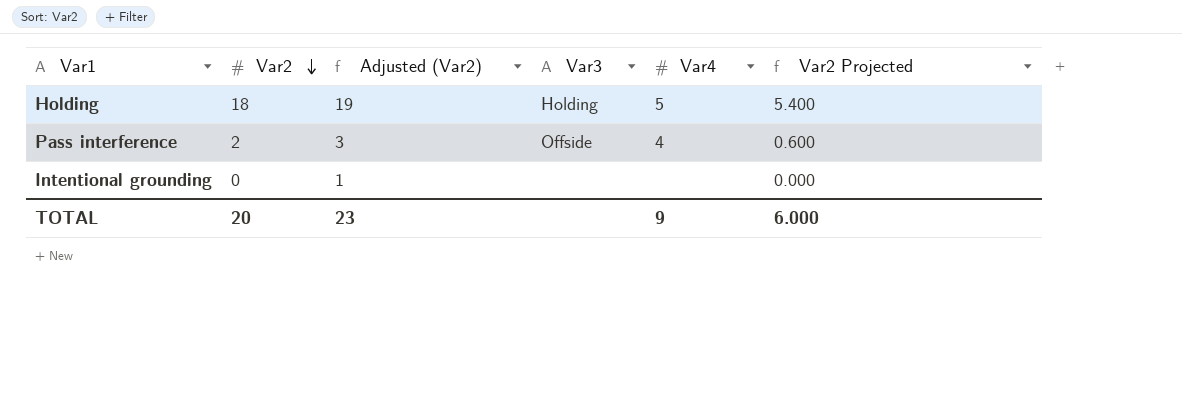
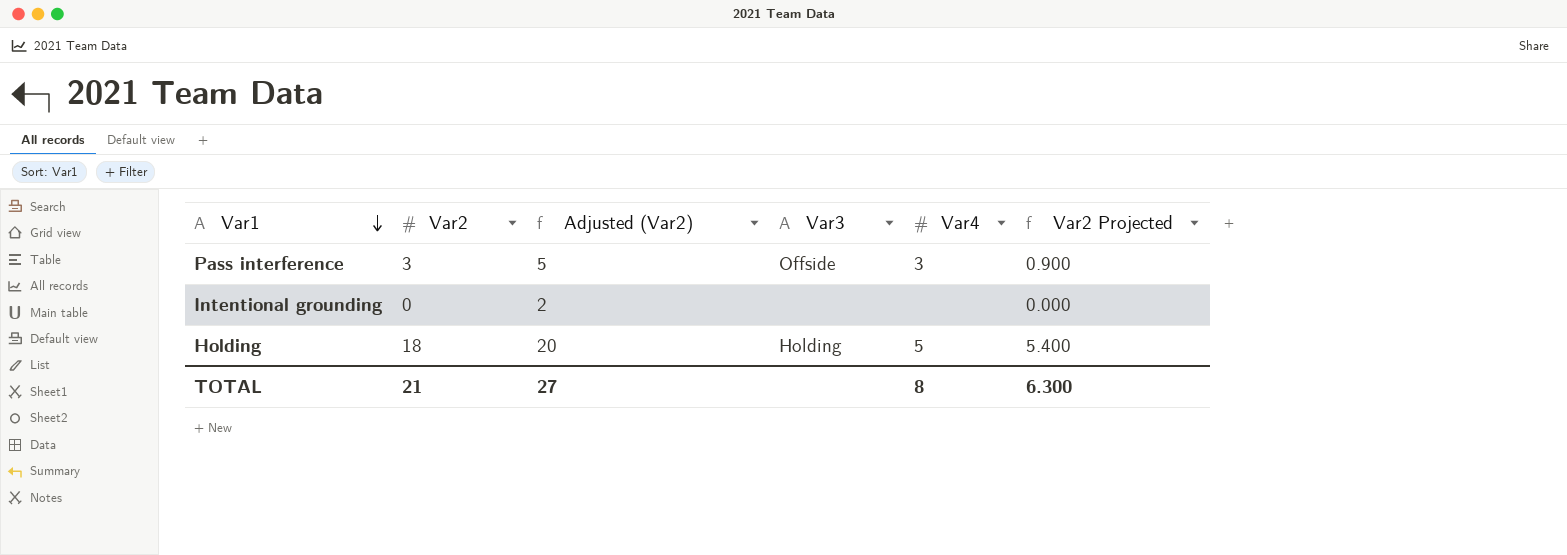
row order: Var2 descending -> Var1 descending
column Adjusted (Var2) | formula: [Var2] + 1 -> [Var2] + 2
Pass interference | Var2: 2 -> 3
Pass interference | Var4: 4 -> 3
Pass interference | Var2 Projected: 0.600 -> 0.900
TOTAL | Var2: 20 -> 21
TOTAL | Adjusted (Var2): 23 -> 27
TOTAL | Var4: 9 -> 8
TOTAL | Var2 Projected: 6.000 -> 6.300

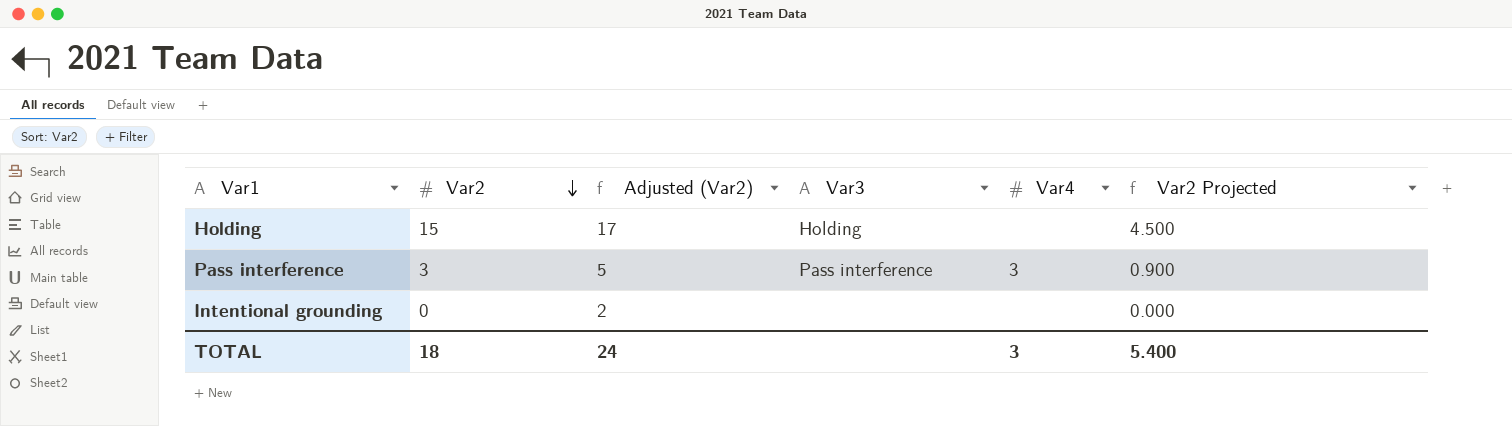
row order: Var1 descending -> Var2 descending
Holding | Var2: 18 -> 15
Holding | Adjusted (Var2): 20 -> 17
Holding | Var4: 5 -> none
Holding | Var2 Projected: 5.400 -> 4.500
Pass interference | Var3: Offside -> Pass interference
TOTAL | Var2: 21 -> 18
TOTAL | Adjusted (Var2): 27 -> 24
TOTAL | Var4: 8 -> 3
TOTAL | Var2 Projected: 6.300 -> 5.400

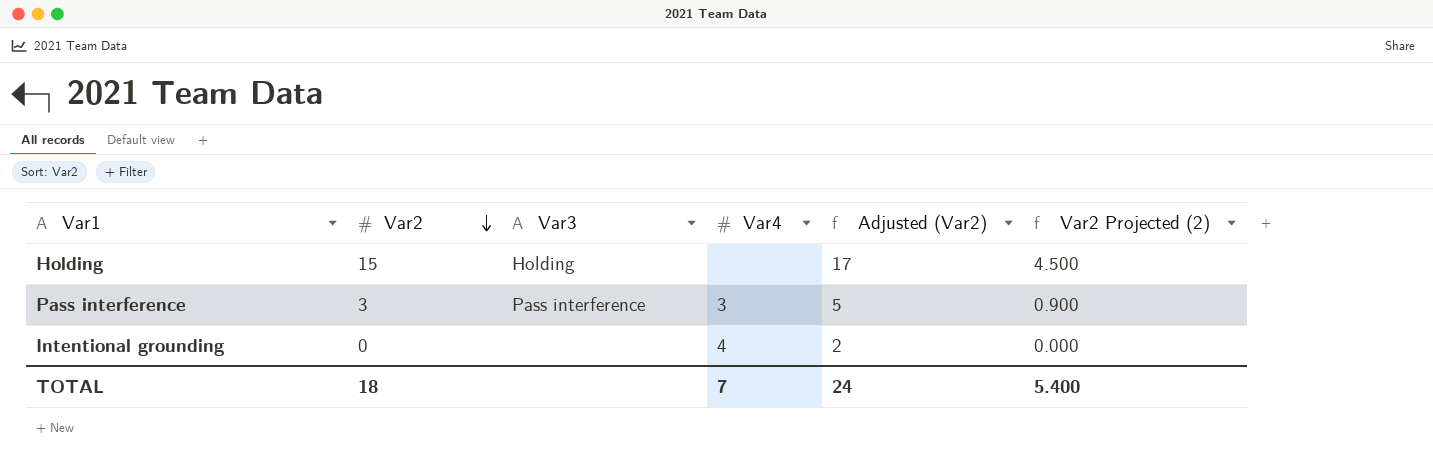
column Adjusted (Var2) | position: 3 -> 5
column name: Var2 Projected -> Var2 Projected (2)
Intentional grounding | Var4: none -> 4
TOTAL | Var4: 3 -> 7

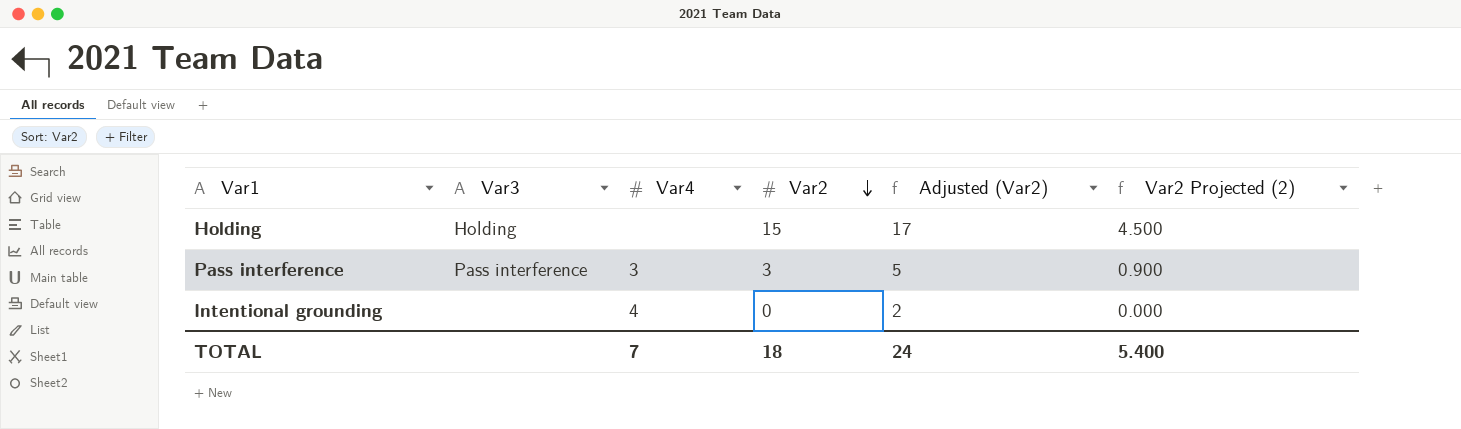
column Var2 | position: 2 -> 4

